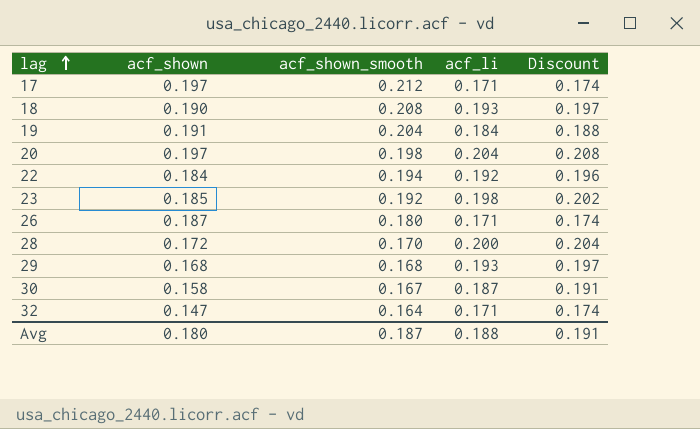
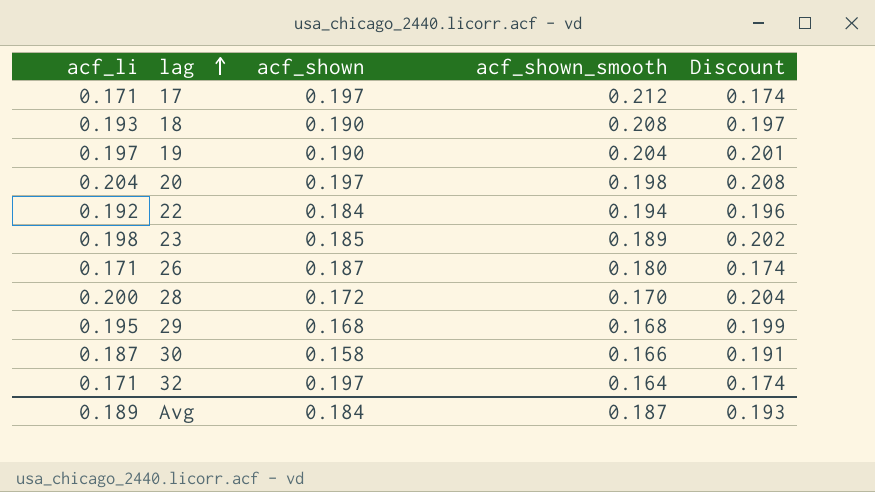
column acf_li | position: 4 -> 1
19 | acf_li: 0.184 -> 0.197
19 | acf_shown: 0.191 -> 0.190
19 | Discount: 0.188 -> 0.201
23 | acf_shown_smooth: 0.192 -> 0.189
29 | acf_li: 0.193 -> 0.195
29 | Discount: 0.197 -> 0.199
30 | acf_shown_smooth: 0.167 -> 0.166
32 | acf_shown: 0.147 -> 0.197
Avg | acf_li: 0.188 -> 0.189
Avg | acf_shown: 0.180 -> 0.184
Avg | Discount: 0.191 -> 0.193

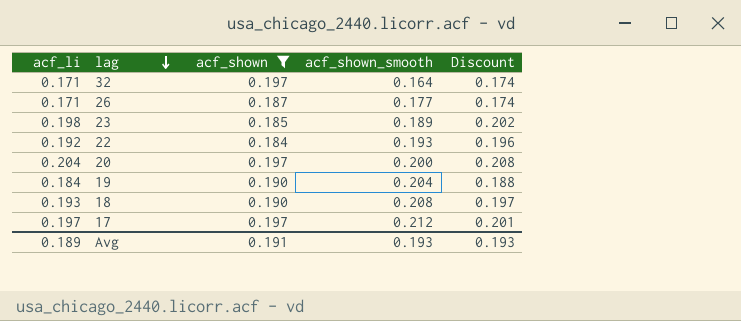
filter: none -> acf_shown >= 0.184
row order: lag ascending -> lag descending
26 | acf_shown_smooth: 0.180 -> 0.177
22 | acf_shown_smooth: 0.194 -> 0.193
20 | acf_shown_smooth: 0.198 -> 0.200
19 | acf_li: 0.197 -> 0.184
19 | Discount: 0.201 -> 0.188
17 | acf_li: 0.171 -> 0.197
17 | Discount: 0.174 -> 0.201
Avg | acf_shown: 0.184 -> 0.191
Avg | acf_shown_smooth: 0.187 -> 0.193

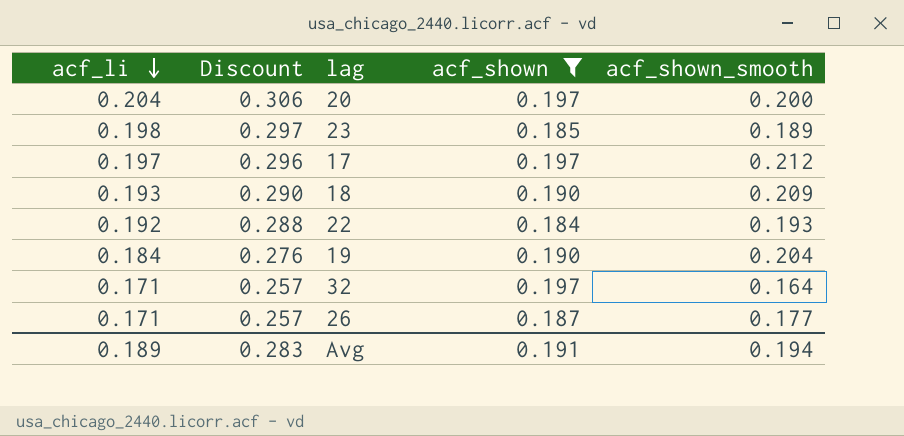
row order: lag descending -> acf_li descending
column Discount | formula: [acf_li] * 1.02 -> [acf_li] * 1.5
column Discount | position: 5 -> 2
18 | acf_shown_smooth: 0.208 -> 0.209
Avg | Discount: 0.193 -> 0.283
Avg | acf_shown_smooth: 0.193 -> 0.194

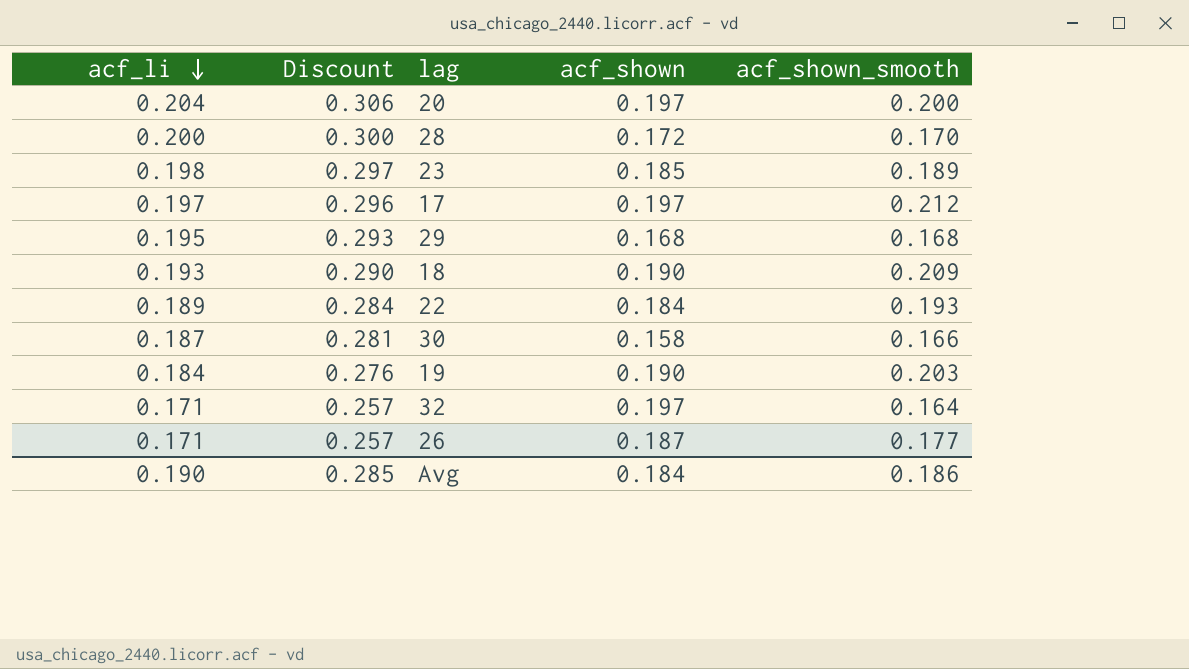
filter: acf_shown >= 0.184 -> none
22 | acf_li: 0.192 -> 0.189
22 | Discount: 0.288 -> 0.284
19 | acf_shown_smooth: 0.204 -> 0.203
Avg | acf_li: 0.189 -> 0.190
Avg | Discount: 0.283 -> 0.285
Avg | acf_shown: 0.191 -> 0.184
Avg | acf_shown_smooth: 0.194 -> 0.186

